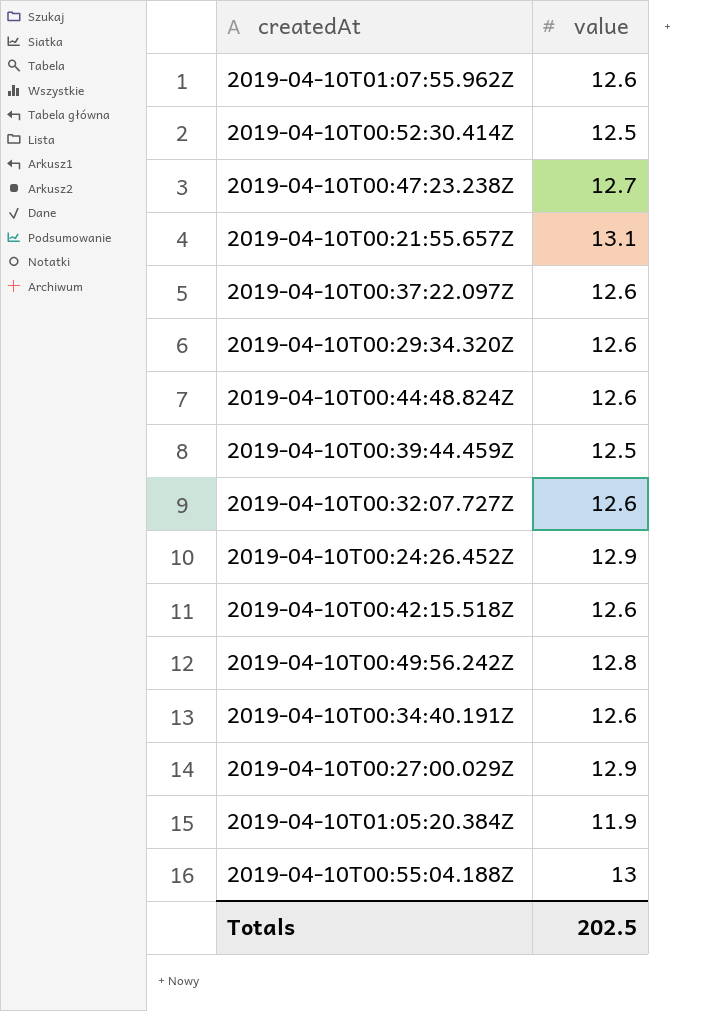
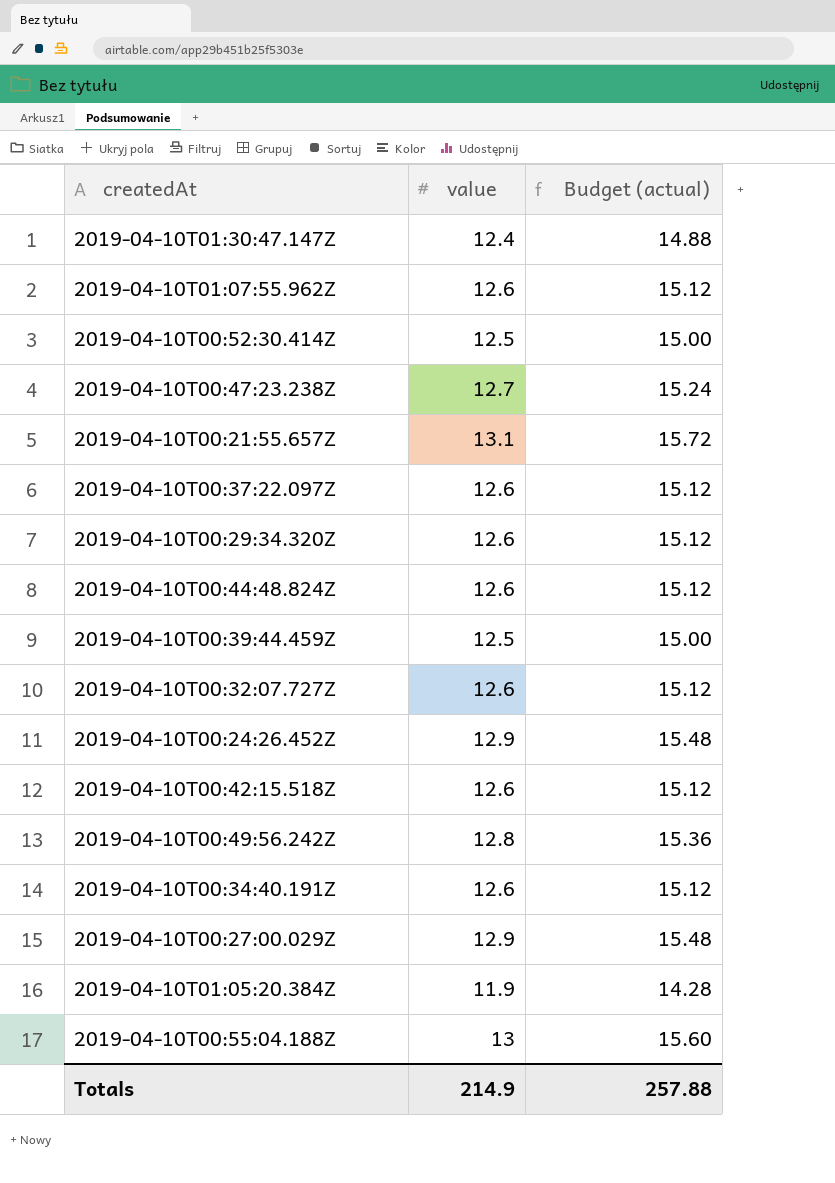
column Budget (actual) | formula: none -> [value] * 1.2
row 2019-04-10T01:30:47.147Z: none -> 12.4 | 14.88
Totals | value: 202.5 -> 214.9

